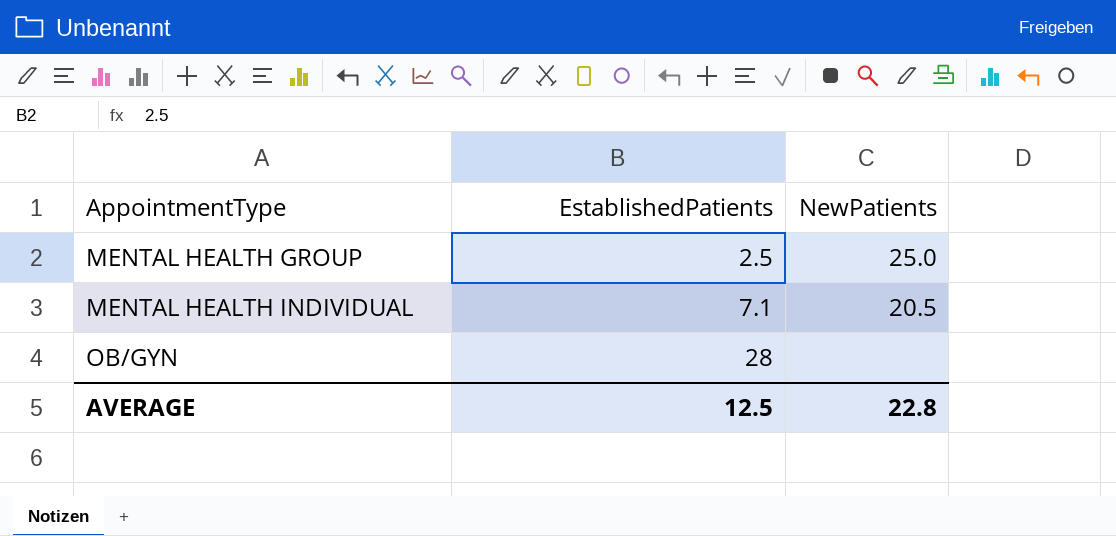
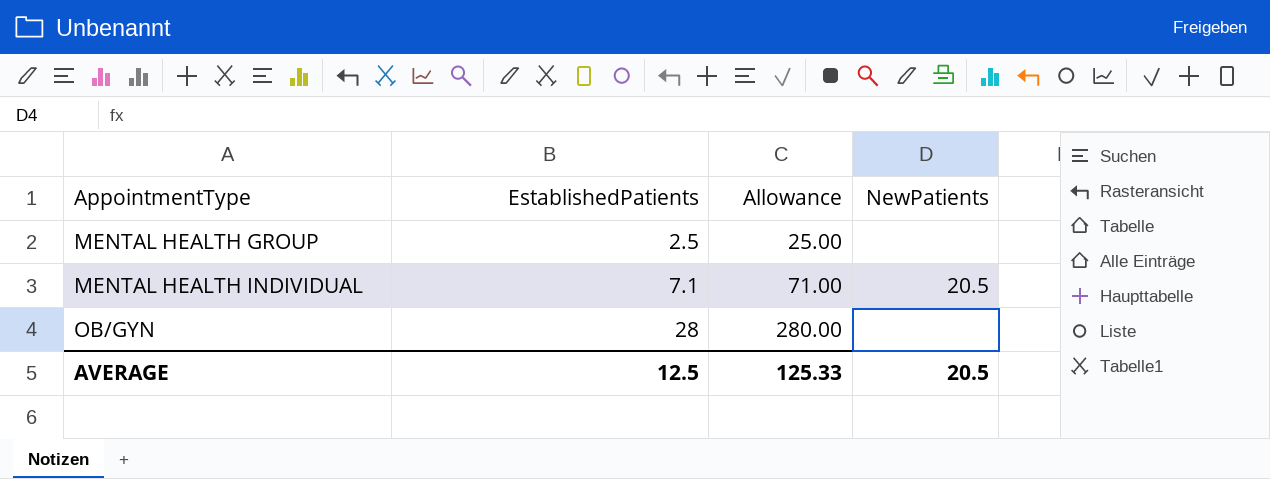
column Allowance | formula: none -> [EstablishedPatients] * 10
MENTAL HEALTH GROUP | NewPatients: 25.0 -> none
AVERAGE | NewPatients: 22.8 -> 20.5

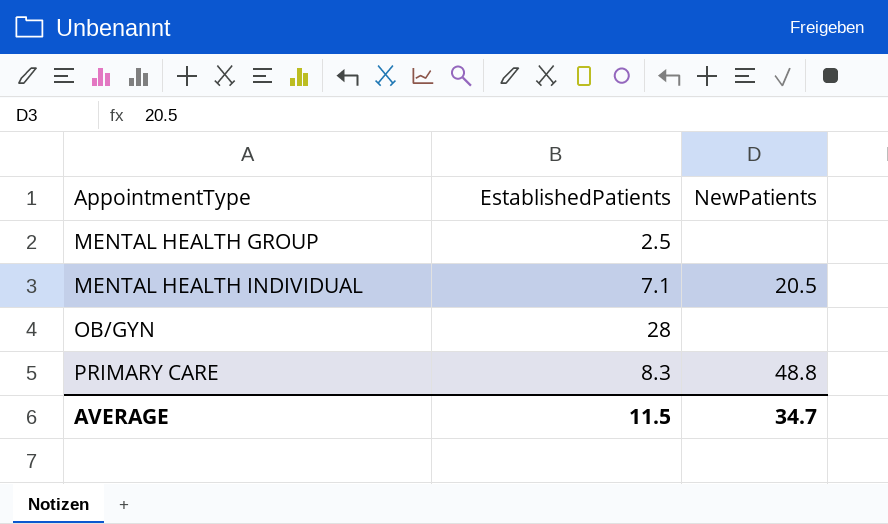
column Allowance | formula: [EstablishedPatients] * 10 -> none
row PRIMARY CARE: none -> 8.3 | 48.8
AVERAGE | EstablishedPatients: 12.5 -> 11.5
AVERAGE | NewPatients: 20.5 -> 34.7

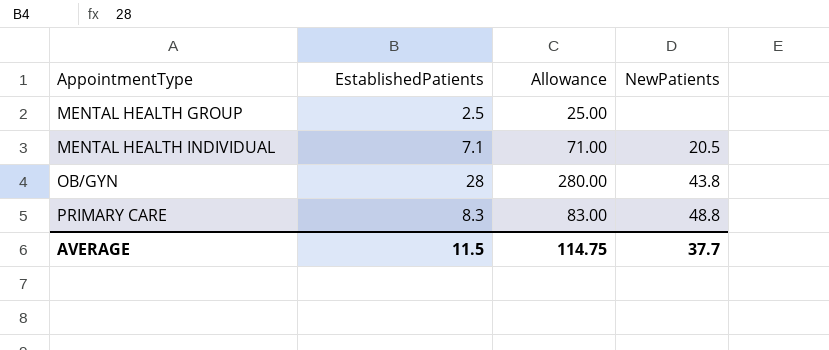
column Allowance | formula: none -> [EstablishedPatients] * 10
OB/GYN | NewPatients: none -> 43.8
AVERAGE | NewPatients: 34.7 -> 37.7

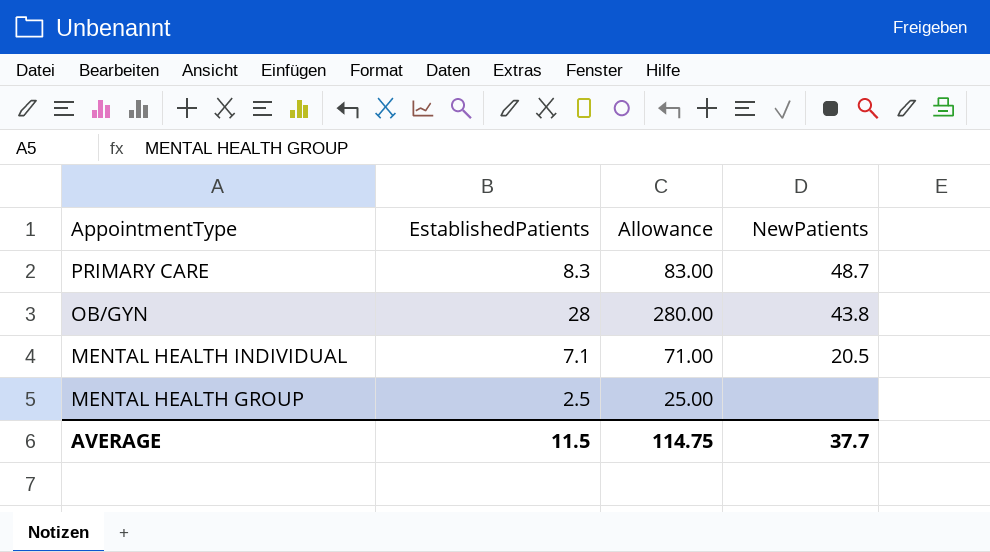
row order: AppointmentType ascending -> AppointmentType descending
PRIMARY CARE | NewPatients: 48.8 -> 48.7

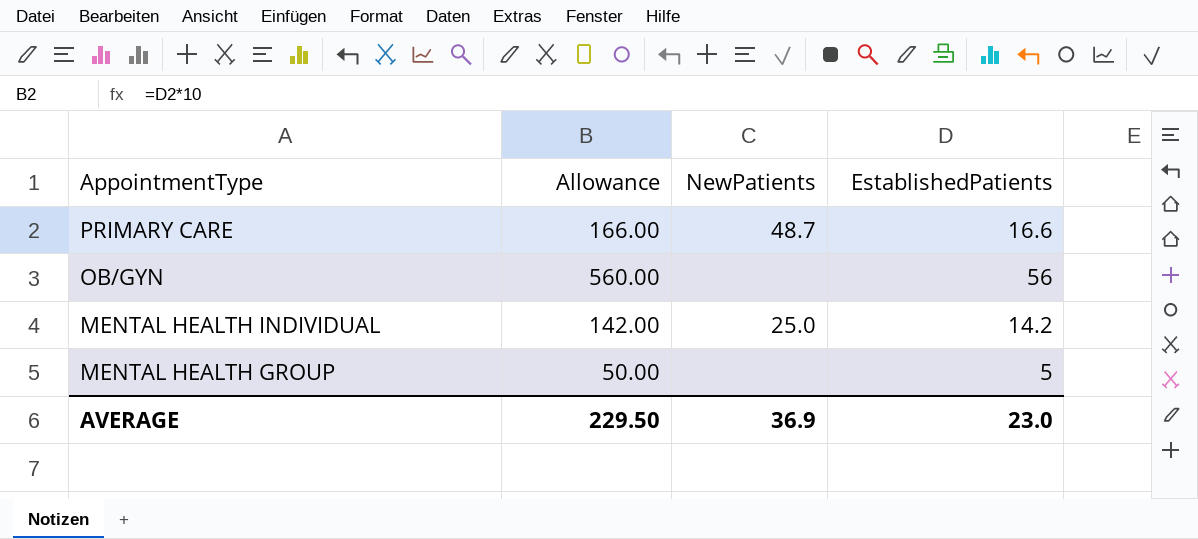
column EstablishedPatients | position: 2 -> 4
PRIMARY CARE | Allowance: 83.00 -> 166.00
PRIMARY CARE | EstablishedPatients: 8.3 -> 16.6
OB/GYN | Allowance: 280.00 -> 560.00
OB/GYN | NewPatients: 43.8 -> none
OB/GYN | EstablishedPatients: 28 -> 56
MENTAL HEALTH INDIVIDUAL | Allowance: 71.00 -> 142.00
MENTAL HEALTH INDIVIDUAL | NewPatients: 20.5 -> 25.0
MENTAL HEALTH INDIVIDUAL | EstablishedPatients: 7.1 -> 14.2
MENTAL HEALTH GROUP | Allowance: 25.00 -> 50.00
MENTAL HEALTH GROUP | EstablishedPatients: 2.5 -> 5
AVERAGE | Allowance: 114.75 -> 229.50
AVERAGE | NewPatients: 37.7 -> 36.9
AVERAGE | EstablishedPatients: 11.5 -> 23.0

